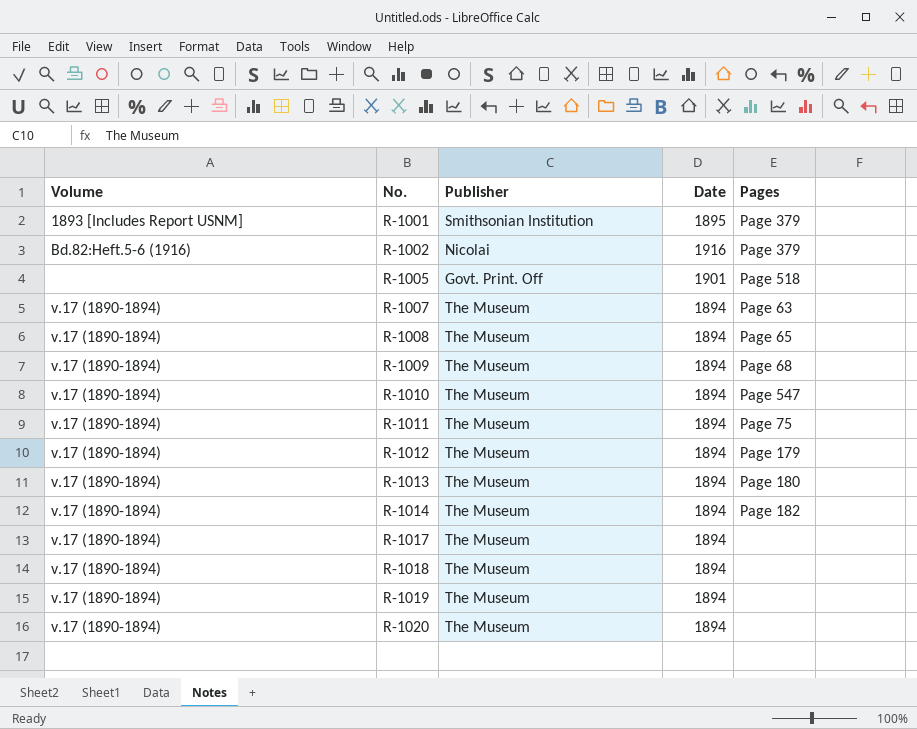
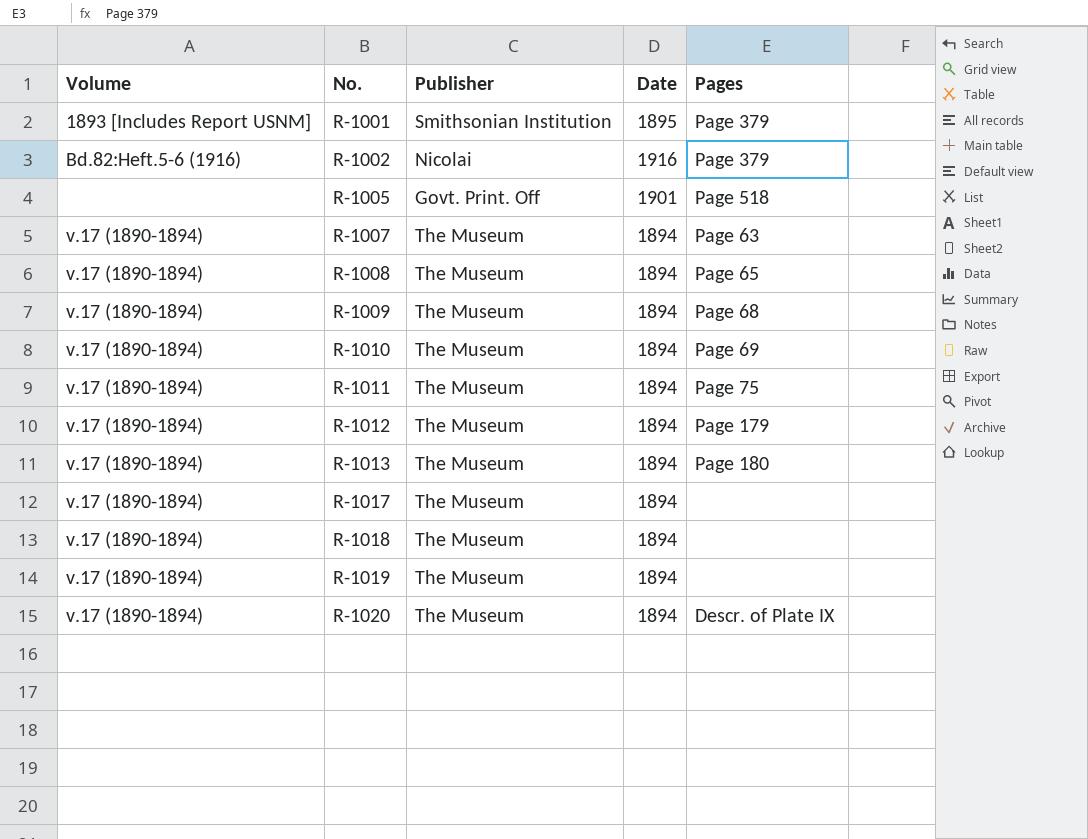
row R-1014: v.17 (1890-1894) | The Museum | 1894 | Page 182 -> none
R-1010 | Pages: Page 547 -> Page 69
R-1020 | Pages: none -> Descr. of Plate IX

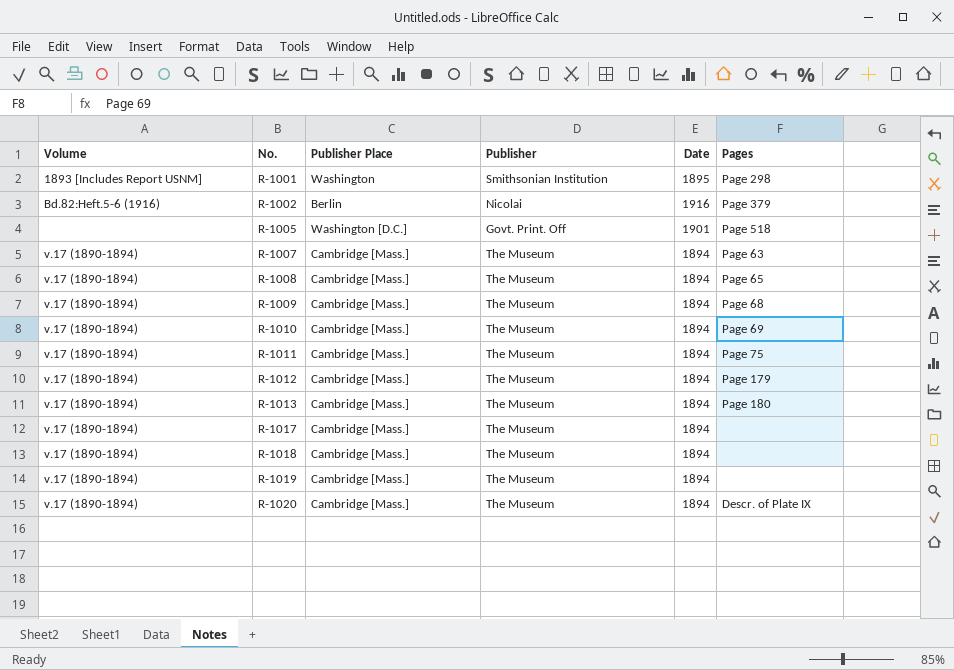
column Publisher Place | position: none -> 3
R-1001 | Pages: Page 379 -> Page 298

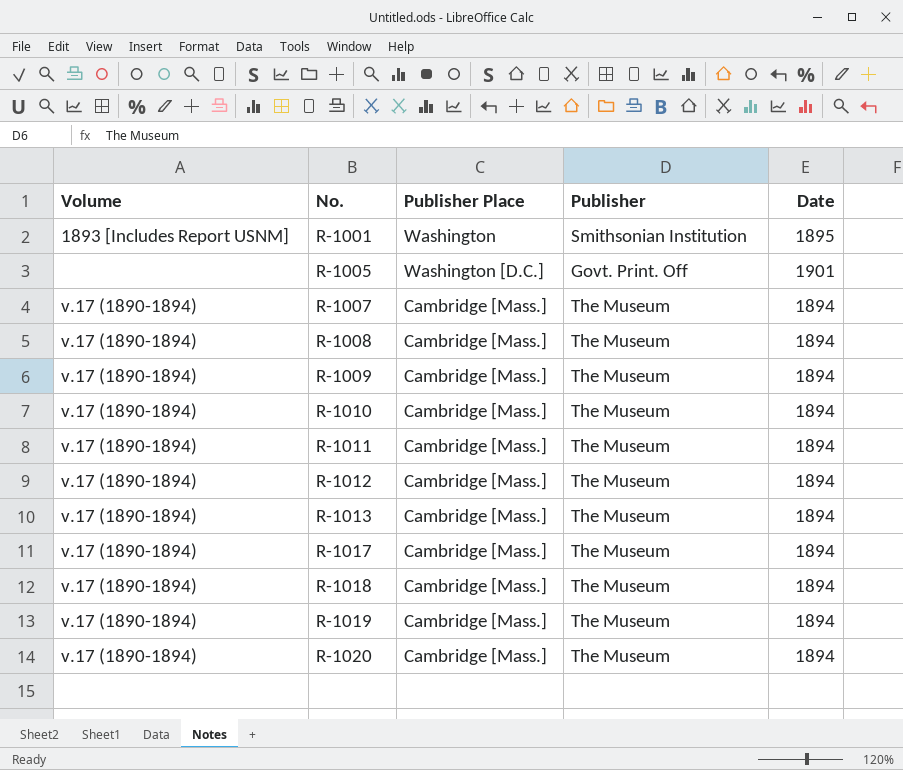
column Pages | position: 6 -> none
row R-1002: Bd.82:Heft.5-6 (1916) | Berlin | Nicolai | 1916 | Page 379 -> none

